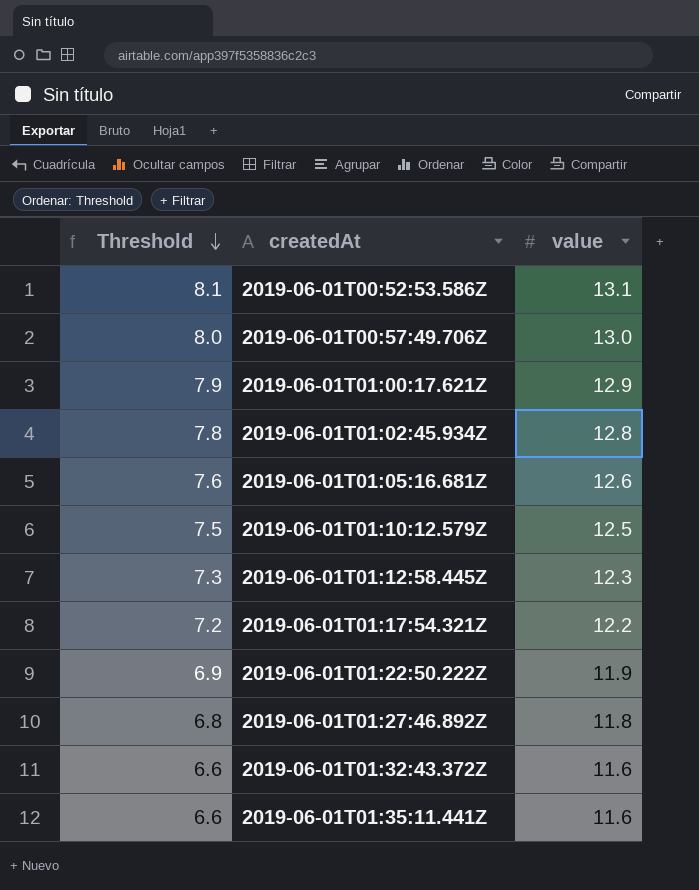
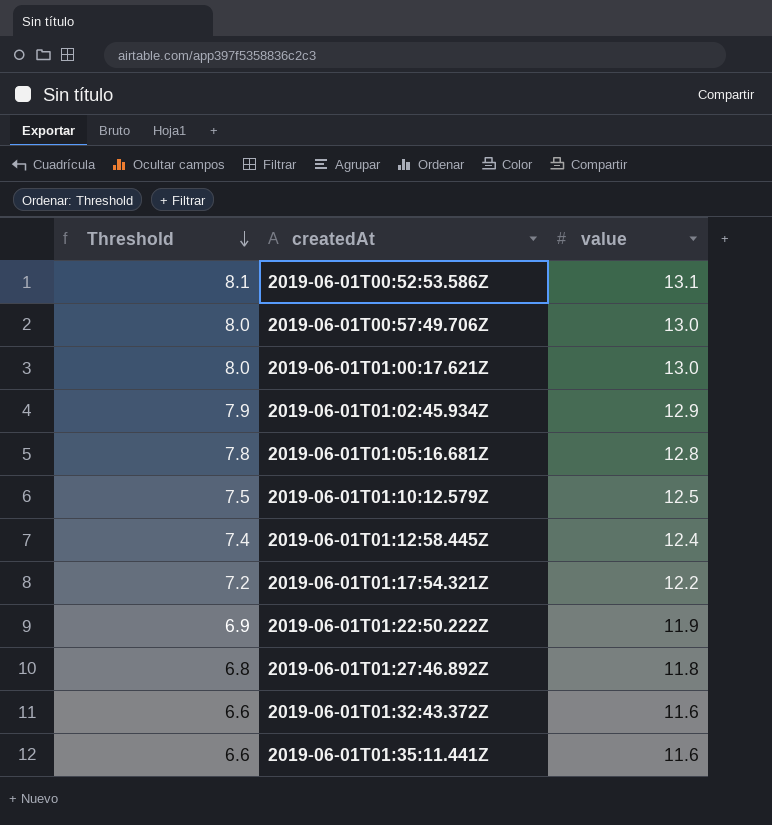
2019-06-01T01:00:17.621Z | Threshold: 7.9 -> 8.0
2019-06-01T01:00:17.621Z | value: 12.9 -> 13.0
2019-06-01T01:02:45.934Z | Threshold: 7.8 -> 7.9
2019-06-01T01:02:45.934Z | value: 12.8 -> 12.9
2019-06-01T01:05:16.681Z | Threshold: 7.6 -> 7.8
2019-06-01T01:05:16.681Z | value: 12.6 -> 12.8
2019-06-01T01:12:58.445Z | Threshold: 7.3 -> 7.4
2019-06-01T01:12:58.445Z | value: 12.3 -> 12.4

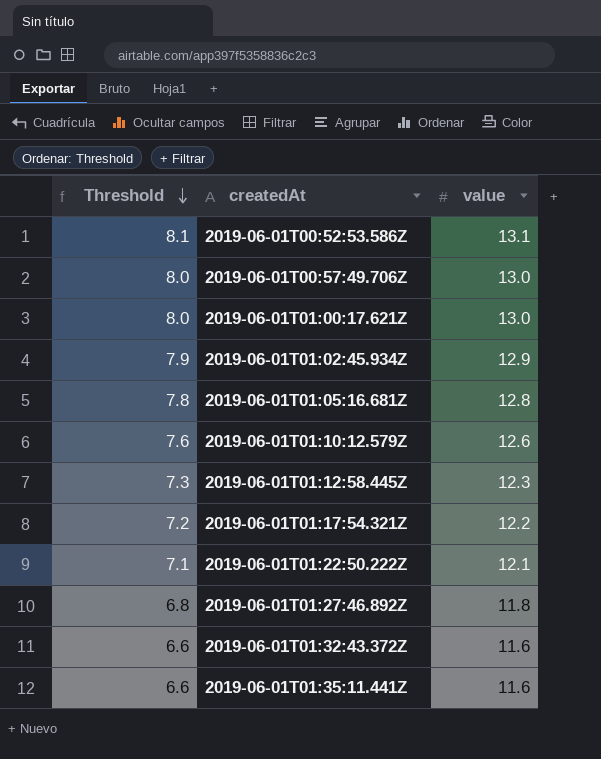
2019-06-01T01:10:12.579Z | Threshold: 7.5 -> 7.6
2019-06-01T01:10:12.579Z | value: 12.5 -> 12.6
2019-06-01T01:12:58.445Z | Threshold: 7.4 -> 7.3
2019-06-01T01:12:58.445Z | value: 12.4 -> 12.3
2019-06-01T01:22:50.222Z | Threshold: 6.9 -> 7.1
2019-06-01T01:22:50.222Z | value: 11.9 -> 12.1

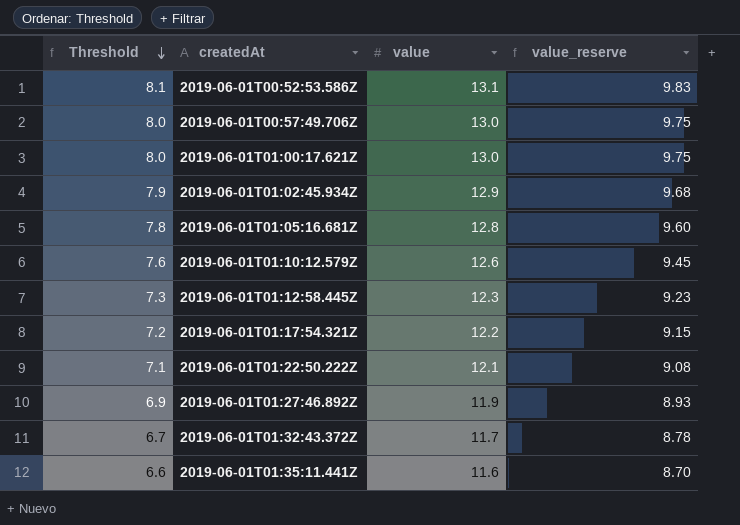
column value_reserve | formula: none -> [value] * 0.75
2019-06-01T01:27:46.892Z | Threshold: 6.8 -> 6.9
2019-06-01T01:27:46.892Z | value: 11.8 -> 11.9
2019-06-01T01:32:43.372Z | Threshold: 6.6 -> 6.7
2019-06-01T01:32:43.372Z | value: 11.6 -> 11.7

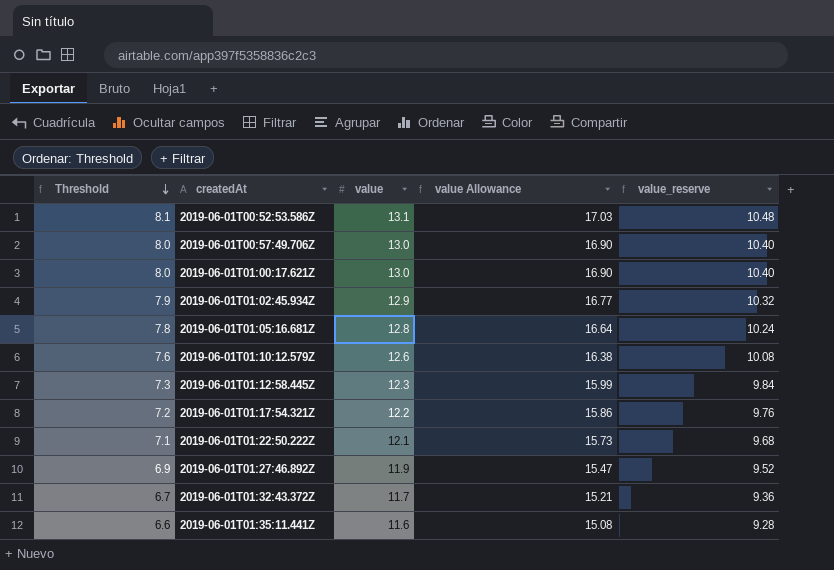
column value Allowance | formula: none -> [value] * 1.3
column value_reserve | formula: [value] * 0.75 -> [value] * 0.8

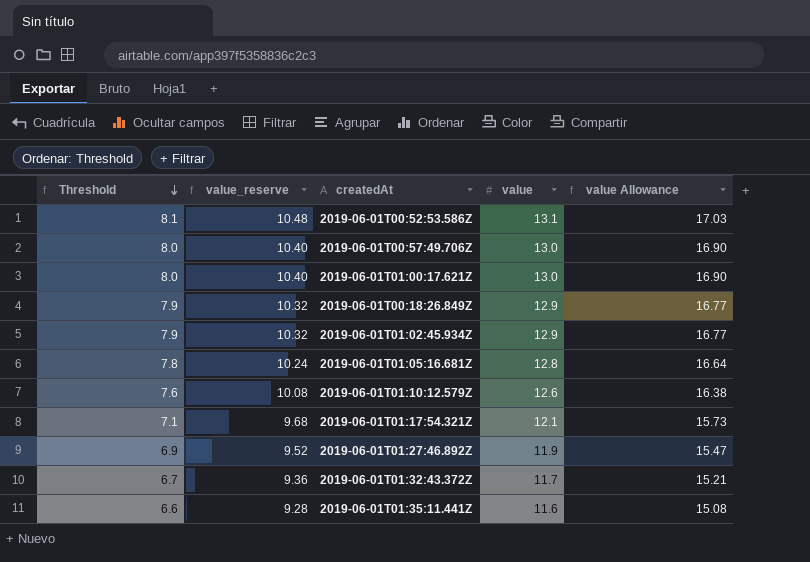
column value_reserve | position: 5 -> 2
row 2019-06-01T01:12:58.445Z: 7.3 | 12.3 | 15.99 | 9.84 -> none
row 2019-06-01T01:22:50.222Z: 7.1 | 12.1 | 15.73 | 9.68 -> none
row 2019-06-01T00:18:26.849Z: none -> 7.9 | 10.32 | 12.9 | 16.77
2019-06-01T01:17:54.321Z | Threshold: 7.2 -> 7.1
2019-06-01T01:17:54.321Z | value_reserve: 9.76 -> 9.68
2019-06-01T01:17:54.321Z | value: 12.2 -> 12.1
2019-06-01T01:17:54.321Z | value Allowance: 15.86 -> 15.73

